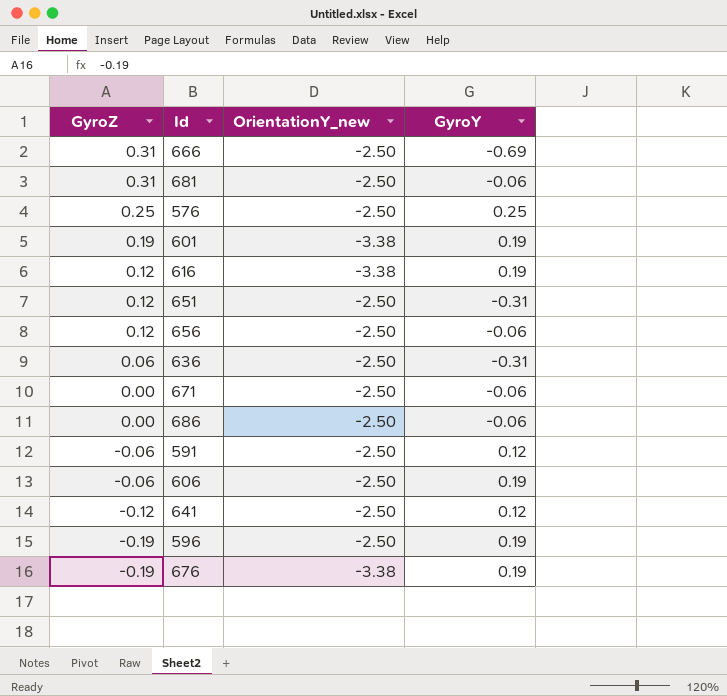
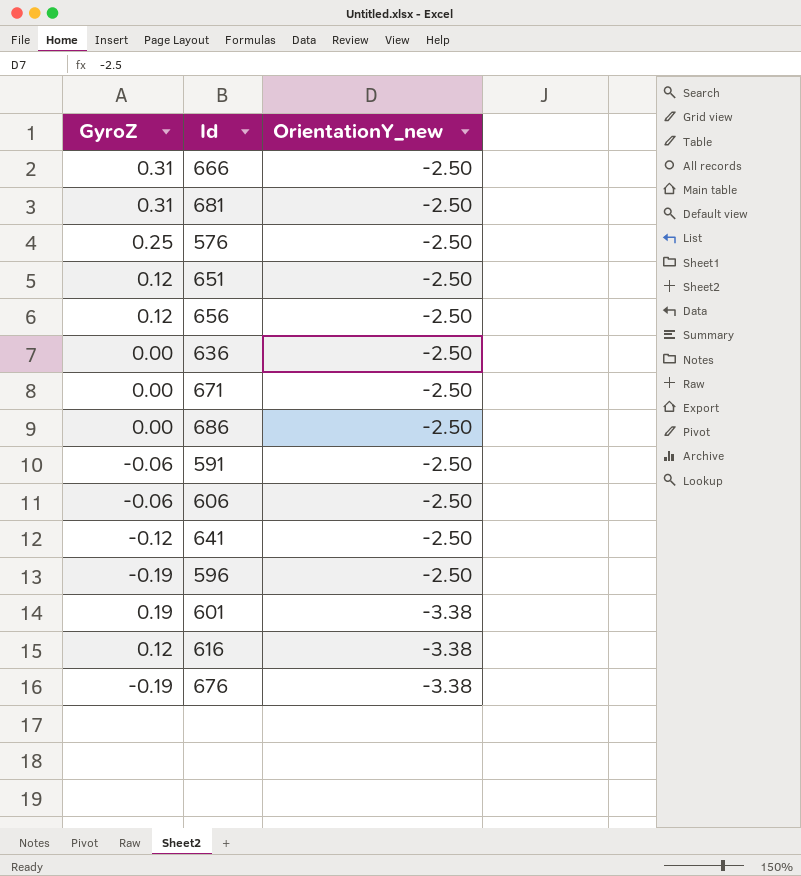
row order: GyroZ descending -> OrientationY_new descending
column GyroY | position: 4 -> none
636 | GyroZ: 0.06 -> 0.00

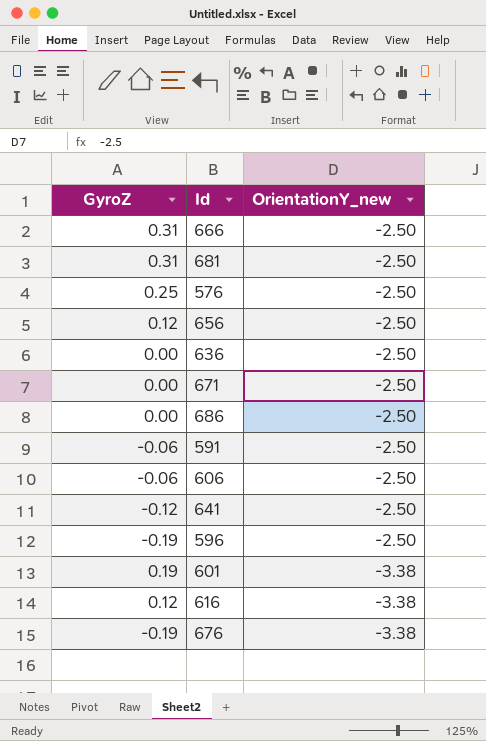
row 651: 0.12 | -2.50 -> none

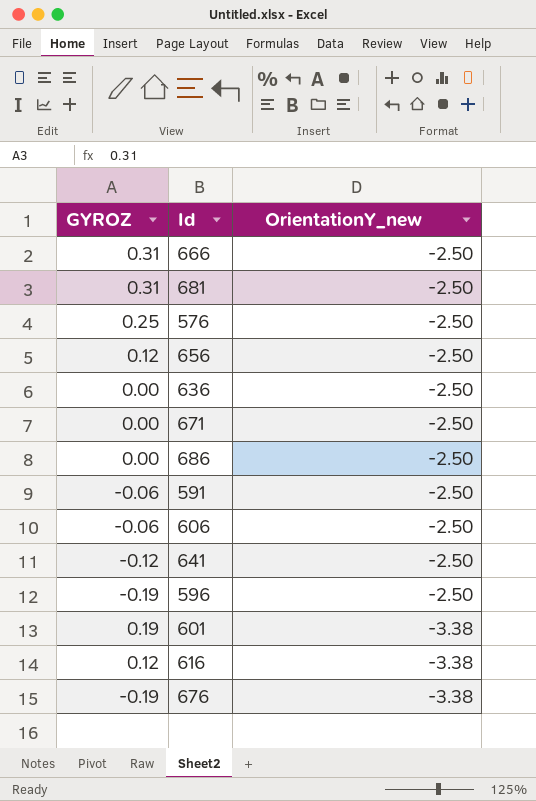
column name: GyroZ -> GYROZ

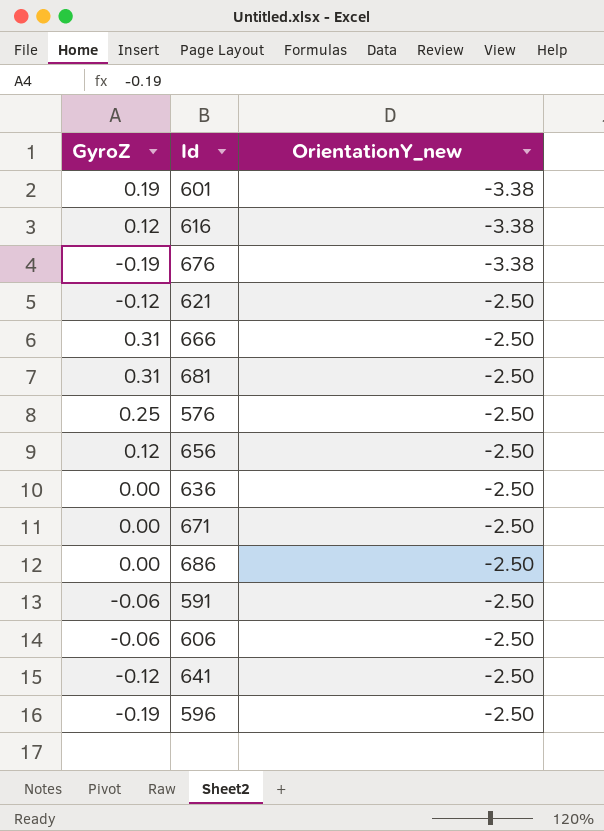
row order: OrientationY_new descending -> OrientationY_new ascending
column name: GYROZ -> GyroZ
row 621: none -> -0.12 | -2.50

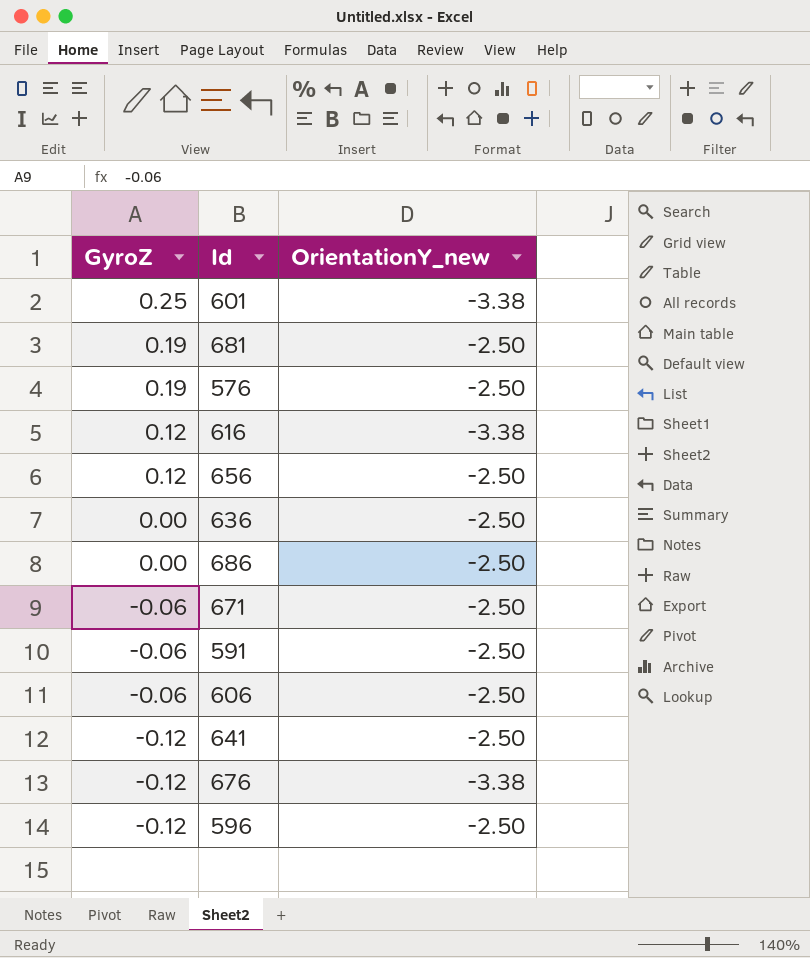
row order: OrientationY_new ascending -> GyroZ descending
row 621: -0.12 | -2.50 -> none
row 666: 0.31 | -2.50 -> none
601 | GyroZ: 0.19 -> 0.25
681 | GyroZ: 0.31 -> 0.19
576 | GyroZ: 0.25 -> 0.19
671 | GyroZ: 0.00 -> -0.06
676 | GyroZ: -0.19 -> -0.12
596 | GyroZ: -0.19 -> -0.12

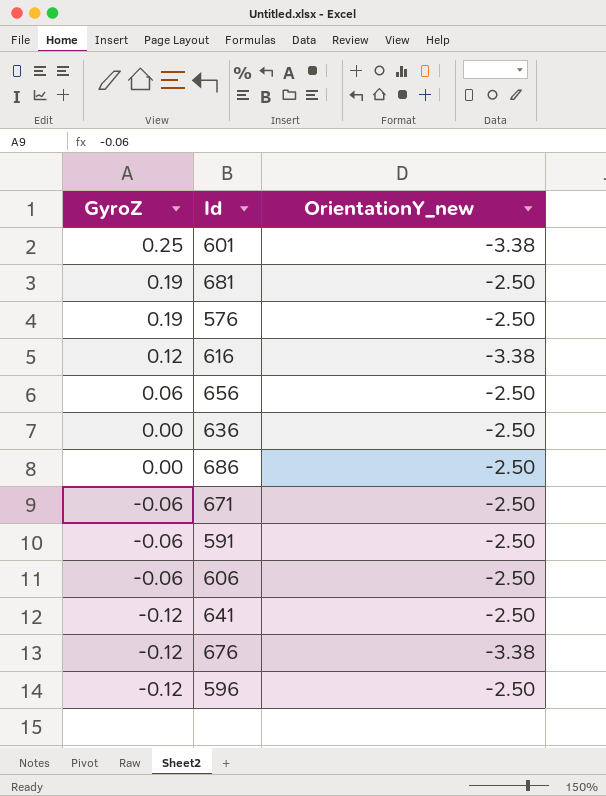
656 | GyroZ: 0.12 -> 0.06

